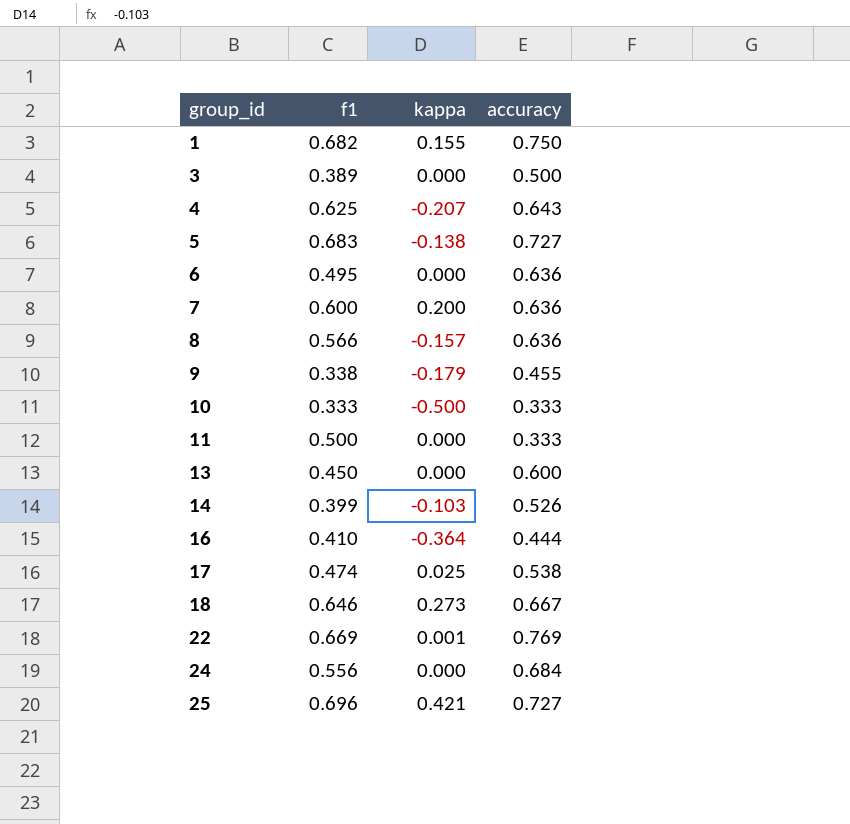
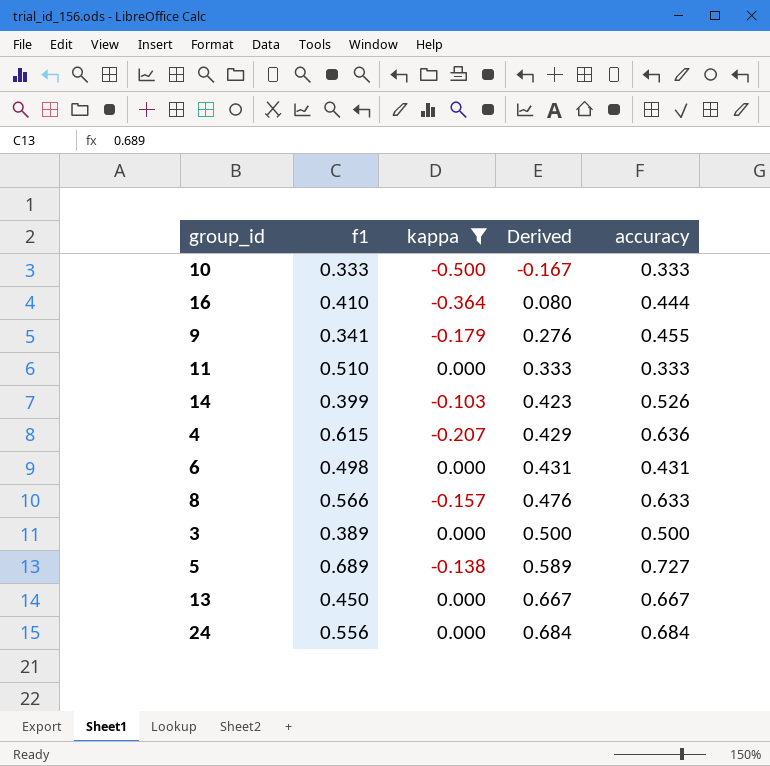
filter: none -> kappa <= 0.000
row order: group_id ascending -> Derived ascending
column Derived | formula: none -> [kappa] + [accuracy]
9 | f1: 0.338 -> 0.341
11 | f1: 0.500 -> 0.510
4 | f1: 0.625 -> 0.615
4 | accuracy: 0.643 -> 0.636
6 | f1: 0.495 -> 0.498
6 | accuracy: 0.636 -> 0.431
8 | accuracy: 0.636 -> 0.633
5 | f1: 0.683 -> 0.689
13 | accuracy: 0.600 -> 0.667

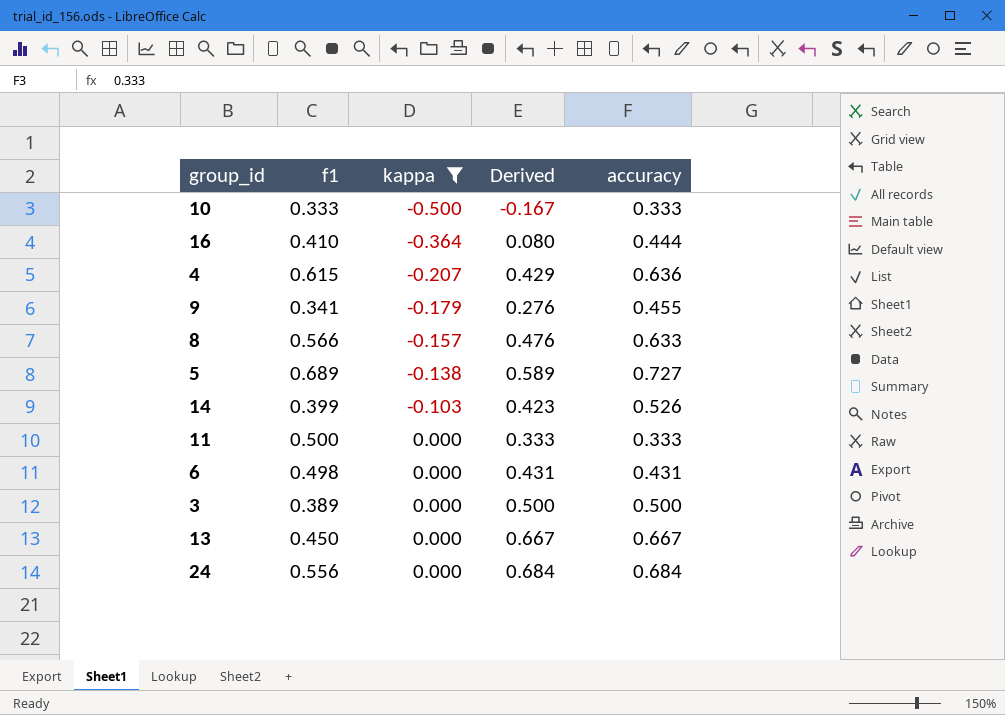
row order: Derived ascending -> kappa ascending
11 | f1: 0.510 -> 0.500

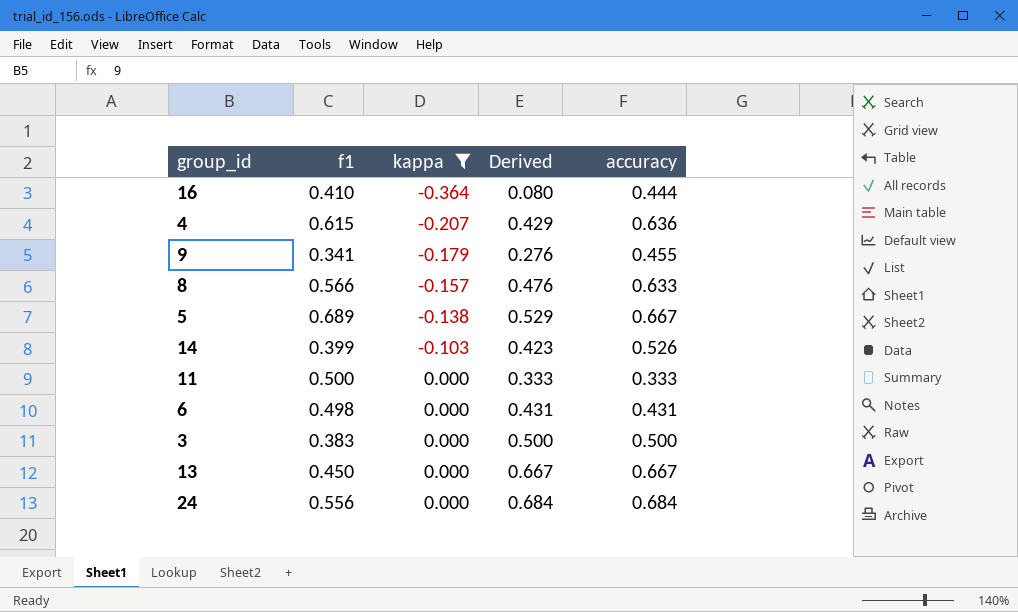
row 10: 0.333 | -0.500 | -0.167 | 0.333 -> none
5 | Derived: 0.589 -> 0.529
5 | accuracy: 0.727 -> 0.667
3 | f1: 0.389 -> 0.383

